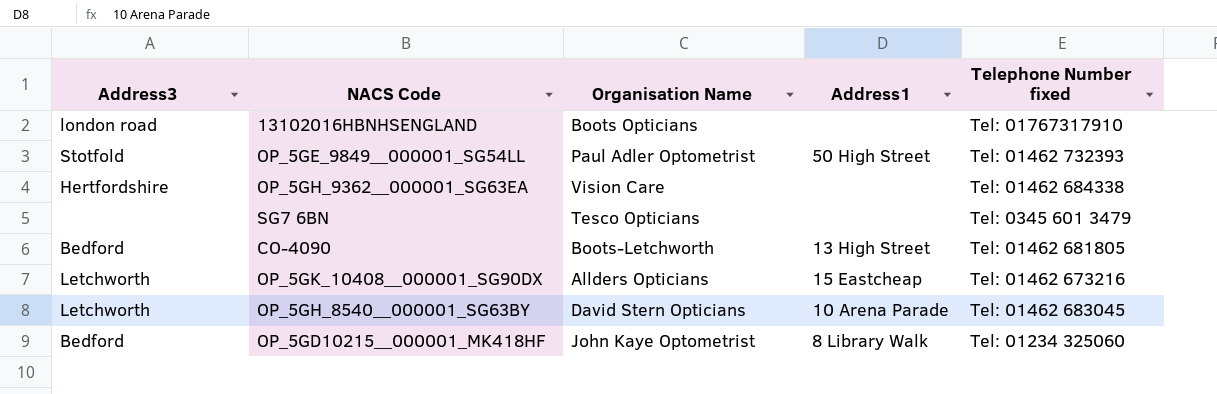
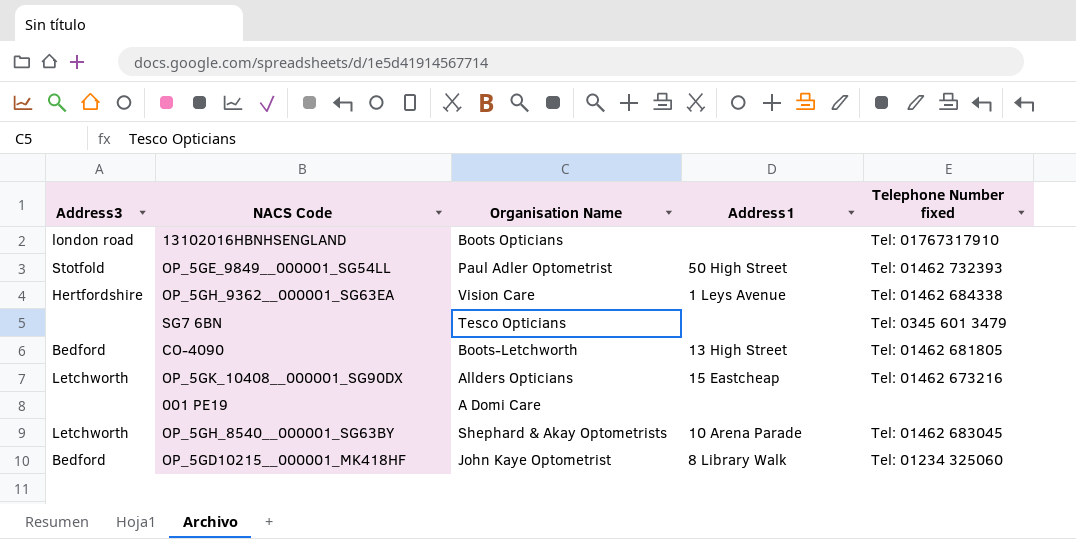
OP_5GH_9362__000001_SG63EA | Address1: none -> 1 Leys Avenue
row 001 PE19: none -> none | A Domi Care | none | none
OP_5GH_8540__000001_SG63BY | Organisation Name: David Stern Opticians -> Shephard & Akay Optometrists

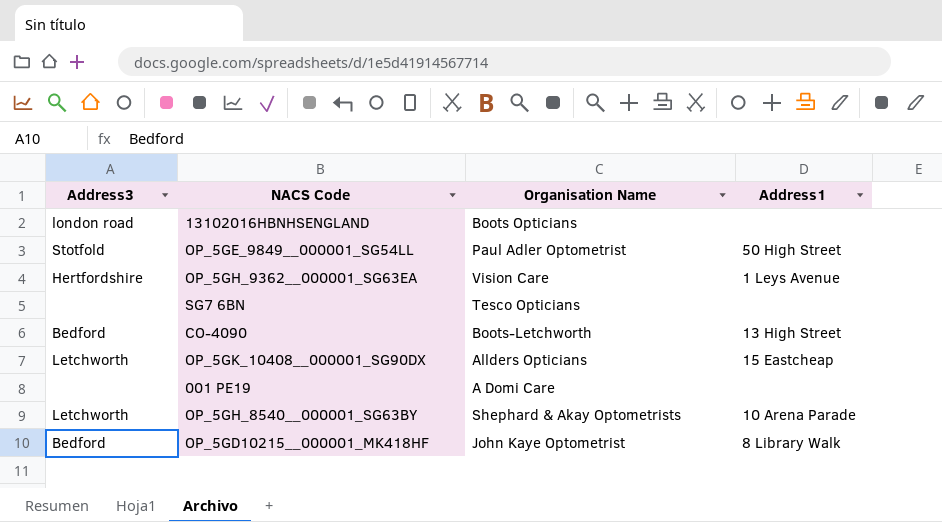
column Telephone Number fixed | position: 5 -> none

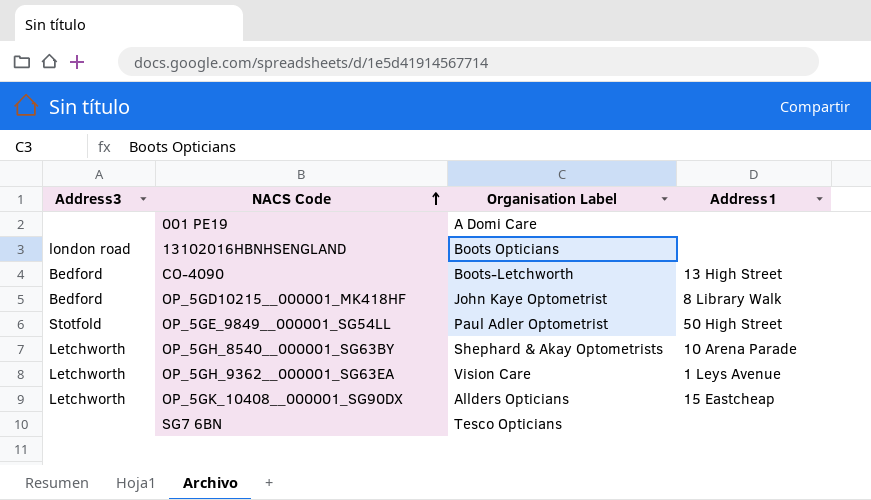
row order: none -> NACS Code ascending
column name: Organisation Name -> Organisation Label
OP_5GH_9362__000001_SG63EA | Address3: Hertfordshire -> Letchworth

